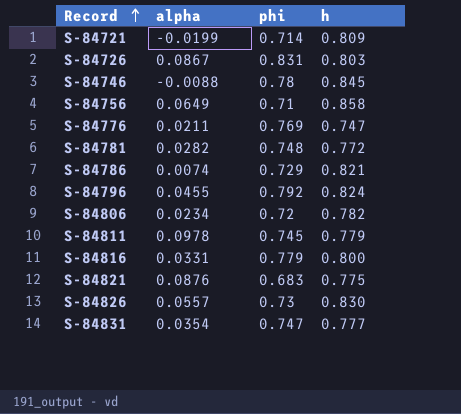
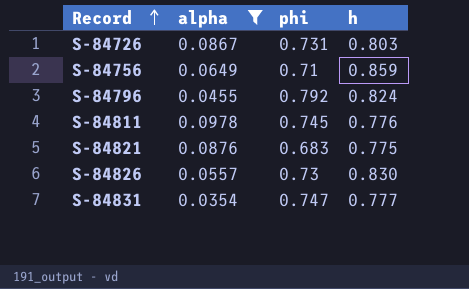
filter: none -> alpha >= 0.0354
S-84726 | phi: 0.831 -> 0.731
S-84756 | h: 0.858 -> 0.859
S-84811 | h: 0.779 -> 0.776

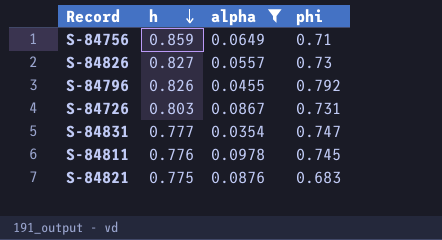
row order: Record ascending -> h descending
column h | position: 4 -> 2
S-84826 | h: 0.830 -> 0.827
S-84796 | h: 0.824 -> 0.826

